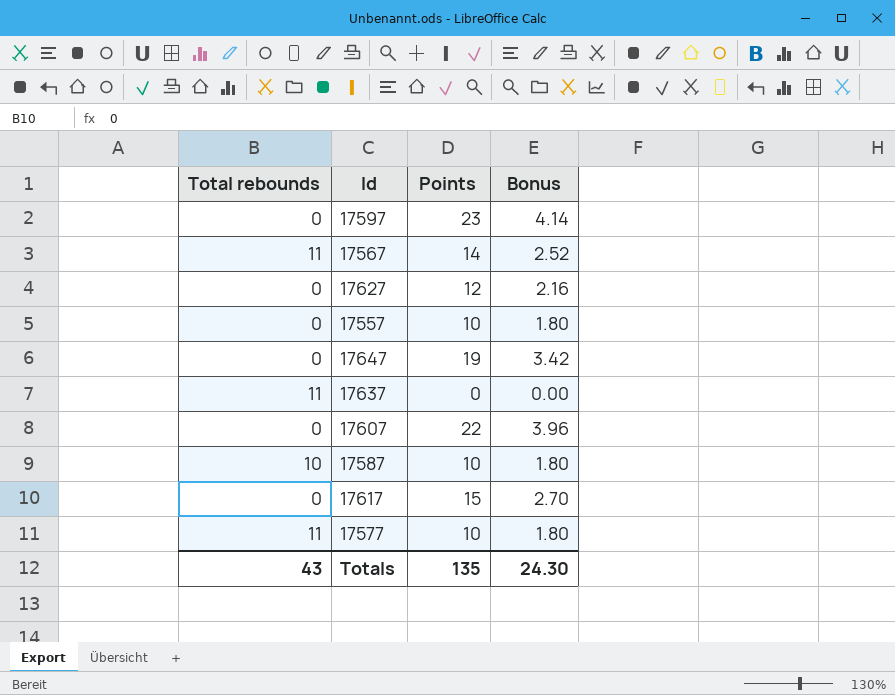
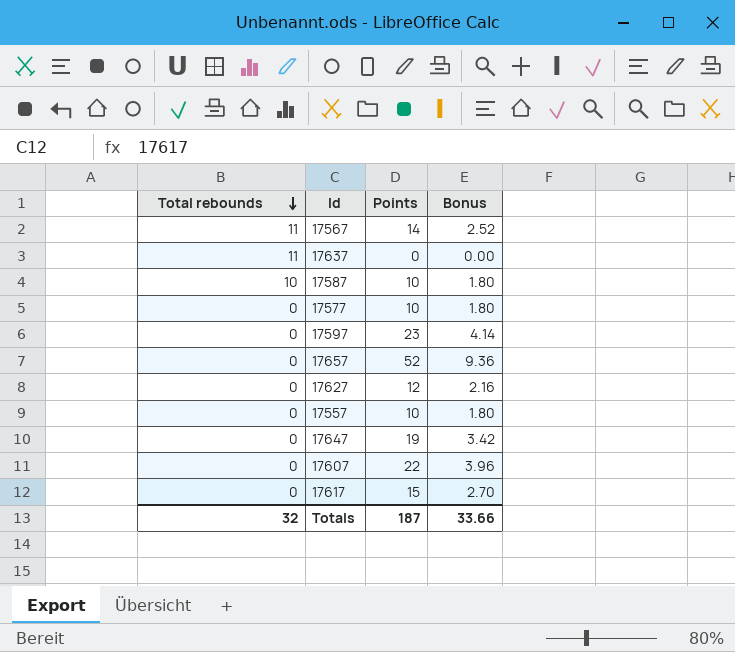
row order: none -> Total rebounds descending
17577 | Total rebounds: 11 -> 0
row 17657: none -> 0 | 52 | 9.36
Totals | Total rebounds: 43 -> 32
Totals | Points: 135 -> 187
Totals | Bonus: 24.30 -> 33.66

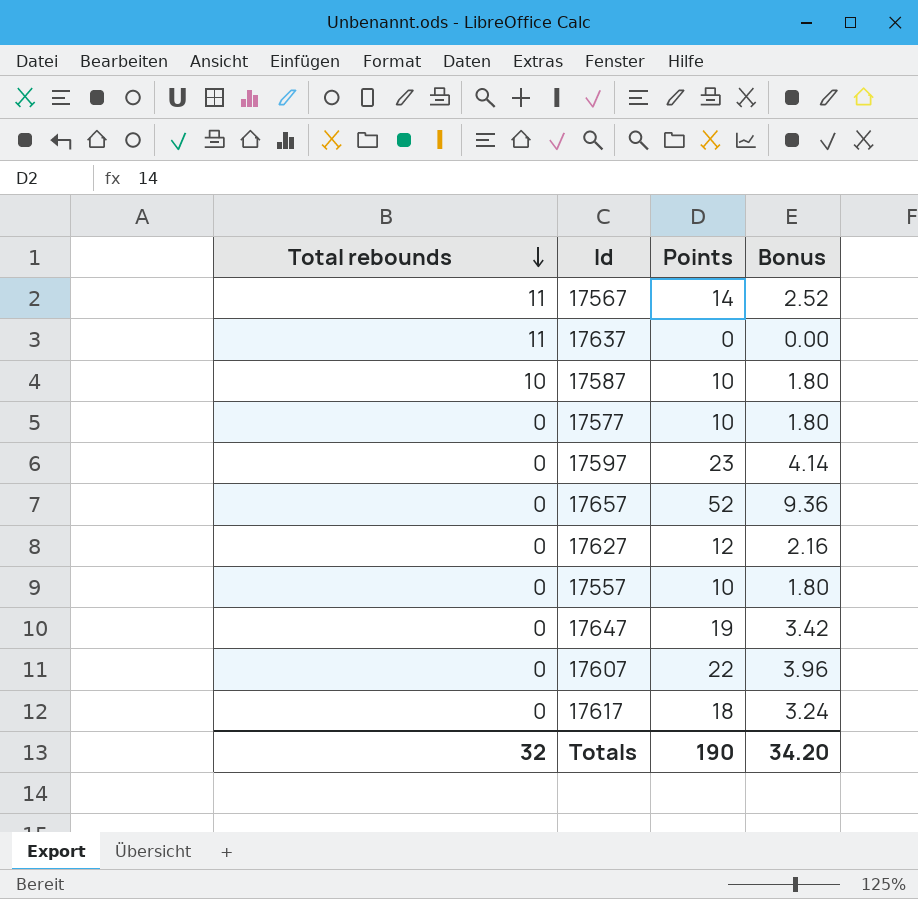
17617 | Points: 15 -> 18
17617 | Bonus: 2.70 -> 3.24
Totals | Points: 187 -> 190
Totals | Bonus: 33.66 -> 34.20

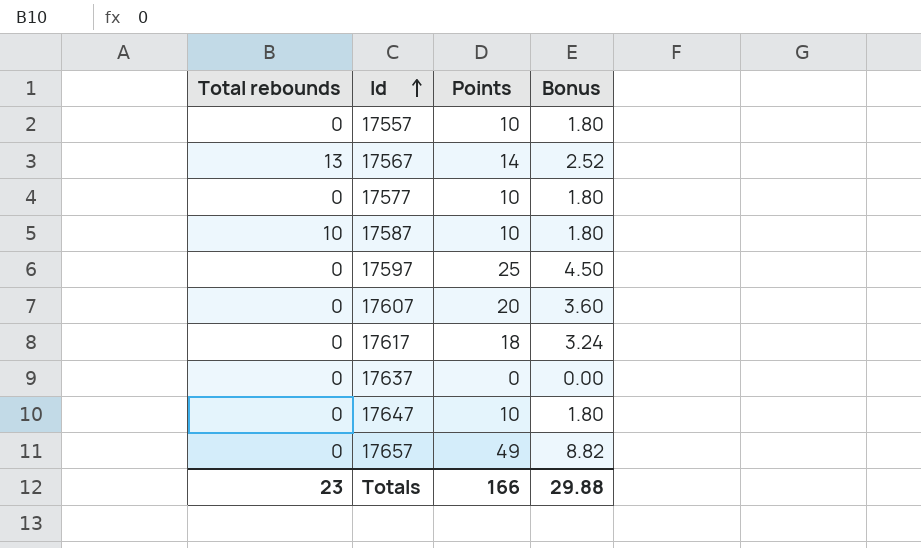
row order: Total rebounds descending -> Id ascending
row 17627: 0 | 12 | 2.16 -> none
17567 | Total rebounds: 11 -> 13
17597 | Points: 23 -> 25
17597 | Bonus: 4.14 -> 4.50
17607 | Points: 22 -> 20
17607 | Bonus: 3.96 -> 3.60
17637 | Total rebounds: 11 -> 0
17647 | Points: 19 -> 10
17647 | Bonus: 3.42 -> 1.80
17657 | Points: 52 -> 49
17657 | Bonus: 9.36 -> 8.82
Totals | Total rebounds: 32 -> 23
Totals | Points: 190 -> 166
Totals | Bonus: 34.20 -> 29.88

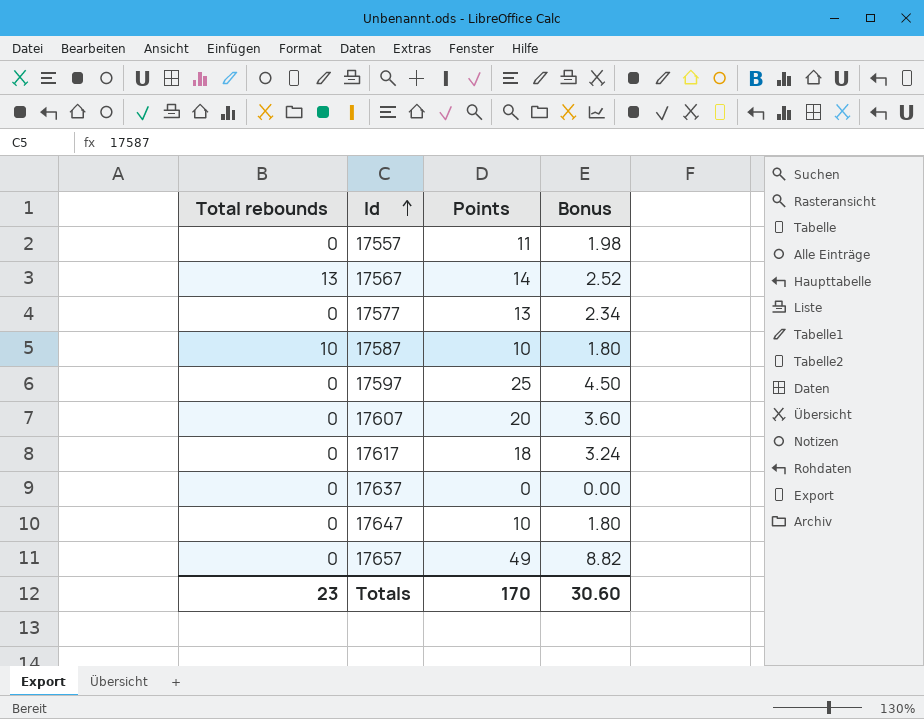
17557 | Points: 10 -> 11
17557 | Bonus: 1.80 -> 1.98
17577 | Points: 10 -> 13
17577 | Bonus: 1.80 -> 2.34
Totals | Points: 166 -> 170
Totals | Bonus: 29.88 -> 30.60

